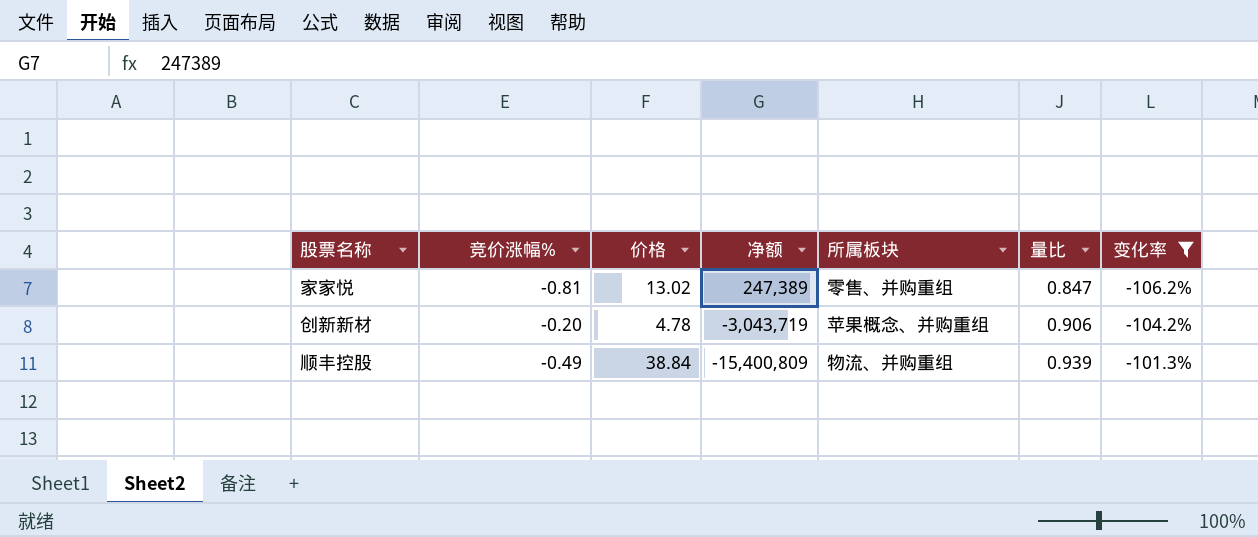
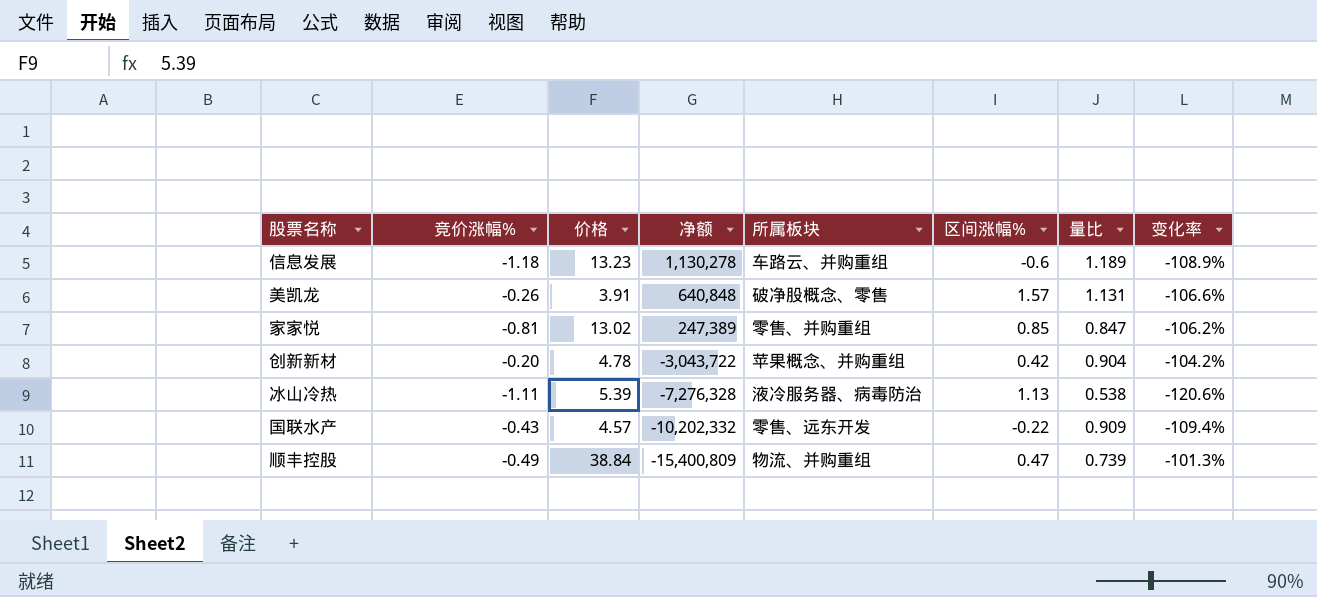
filter: 变化率 >= -106.2% -> none
column 区间涨幅% | position: none -> 6
创新新材 | 净额: -3,043,719 -> -3,043,722
创新新材 | 量比: 0.906 -> 0.904
顺丰控股 | 量比: 0.939 -> 0.739

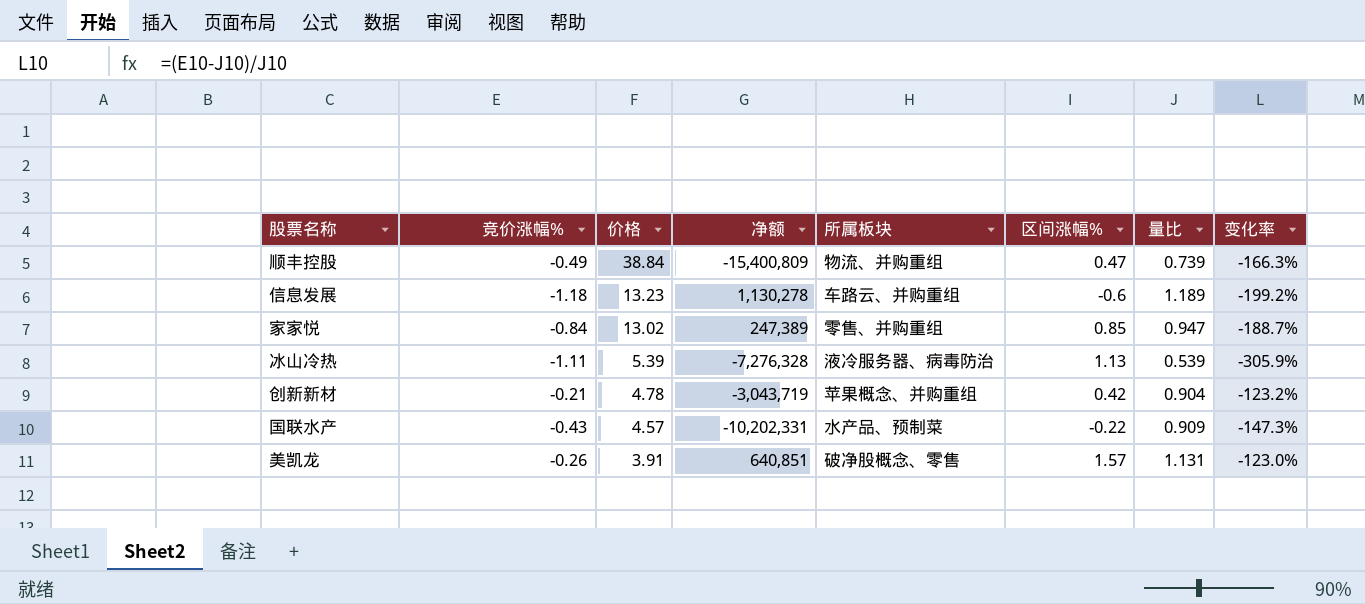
row order: 净额 descending -> 价格 descending
column 变化率 | formula: ([竞价涨幅%] - [价格]) / [价格] -> ([竞价涨幅%] - [量比]) / [量比]
家家悦 | 竞价涨幅%: -0.81 -> -0.84
家家悦 | 量比: 0.847 -> 0.947
冰山冷热 | 量比: 0.538 -> 0.539
创新新材 | 竞价涨幅%: -0.20 -> -0.21
创新新材 | 净额: -3,043,722 -> -3,043,719
国联水产 | 净额: -10,202,332 -> -10,202,331
国联水产 | 所属板块: 零售、远东开发 -> 水产品、预制菜
美凯龙 | 净额: 640,848 -> 640,851

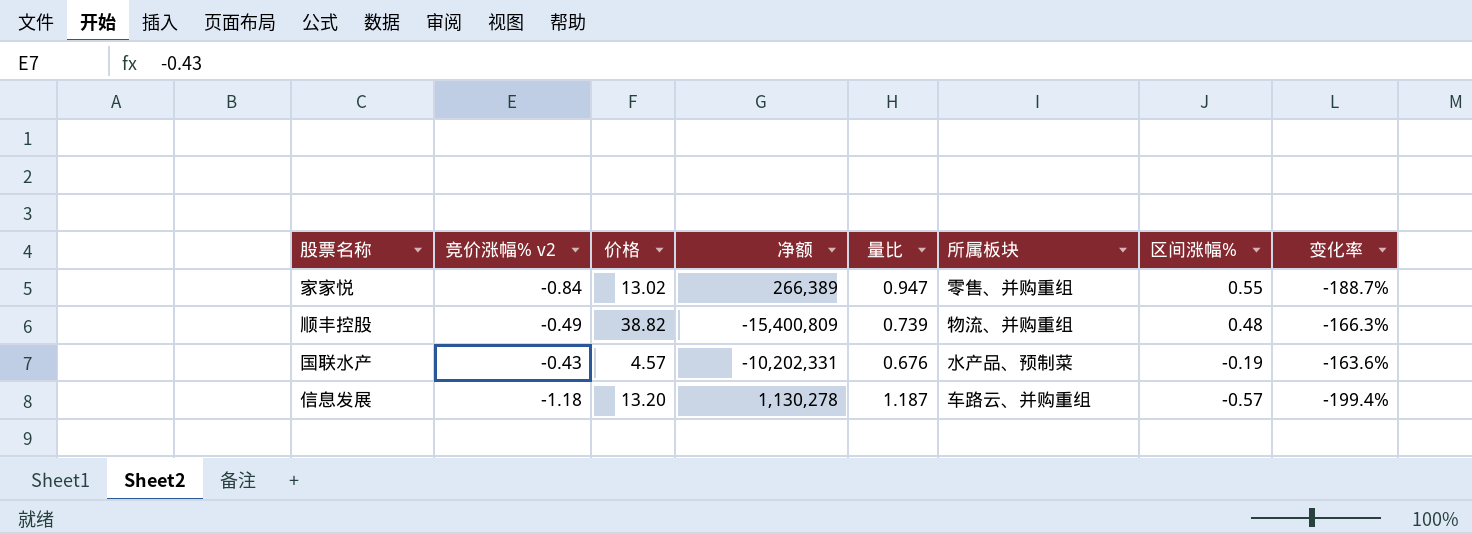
row order: 价格 descending -> 区间涨幅% descending
column name: 竞价涨幅% -> 竞价涨幅% v2
column 量比 | position: 7 -> 5
row 冰山冷热: -1.11 | 5.39 | -7,276,328 | 液冷服务器、病毒防治 | 1.13 | 0.539 | -305.9% -> none
row 创新新材: -0.21 | 4.78 | -3,043,719 | 苹果概念、并购重组 | 0.42 | 0.904 | -123.2% -> none
row 美凯龙: -0.26 | 3.91 | 640,851 | 破净股概念、零售 | 1.57 | 1.131 | -123.0% -> none
家家悦 | 净额: 247,389 -> 266,389
家家悦 | 区间涨幅%: 0.85 -> 0.55
顺丰控股 | 价格: 38.84 -> 38.82
顺丰控股 | 区间涨幅%: 0.47 -> 0.48
国联水产 | 量比: 0.909 -> 0.676
国联水产 | 区间涨幅%: -0.22 -> -0.19
国联水产 | 变化率: -147.3% -> -163.6%
信息发展 | 价格: 13.23 -> 13.20
信息发展 | 量比: 1.189 -> 1.187
信息发展 | 区间涨幅%: -0.6 -> -0.57
信息发展 | 变化率: -199.2% -> -199.4%

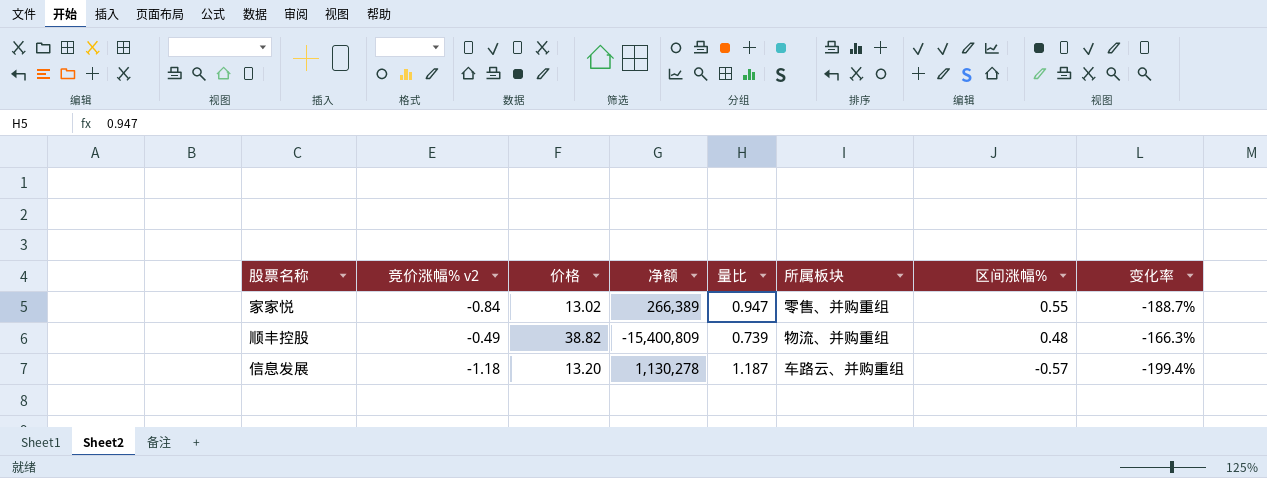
row 国联水产: -0.43 | 4.57 | -10,202,331 | 0.676 | 水产品、预制菜 | -0.19 | -163.6% -> none

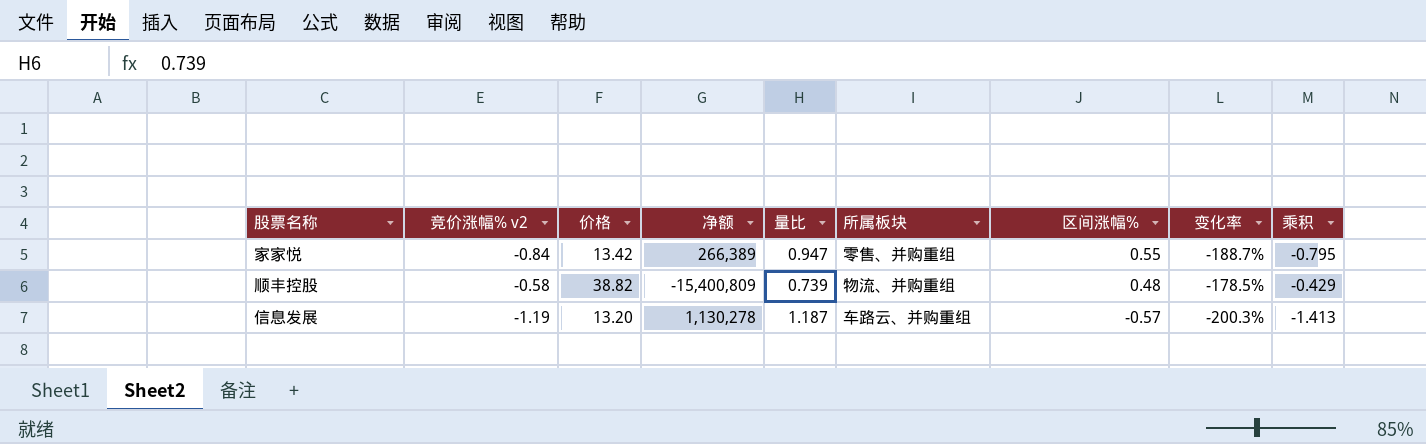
column 乘积 | formula: none -> [竞价涨幅% v2] * [量比]
家家悦 | 价格: 13.02 -> 13.42
顺丰控股 | 竞价涨幅% v2: -0.49 -> -0.58
顺丰控股 | 变化率: -166.3% -> -178.5%
信息发展 | 竞价涨幅% v2: -1.18 -> -1.19
信息发展 | 变化率: -199.4% -> -200.3%

